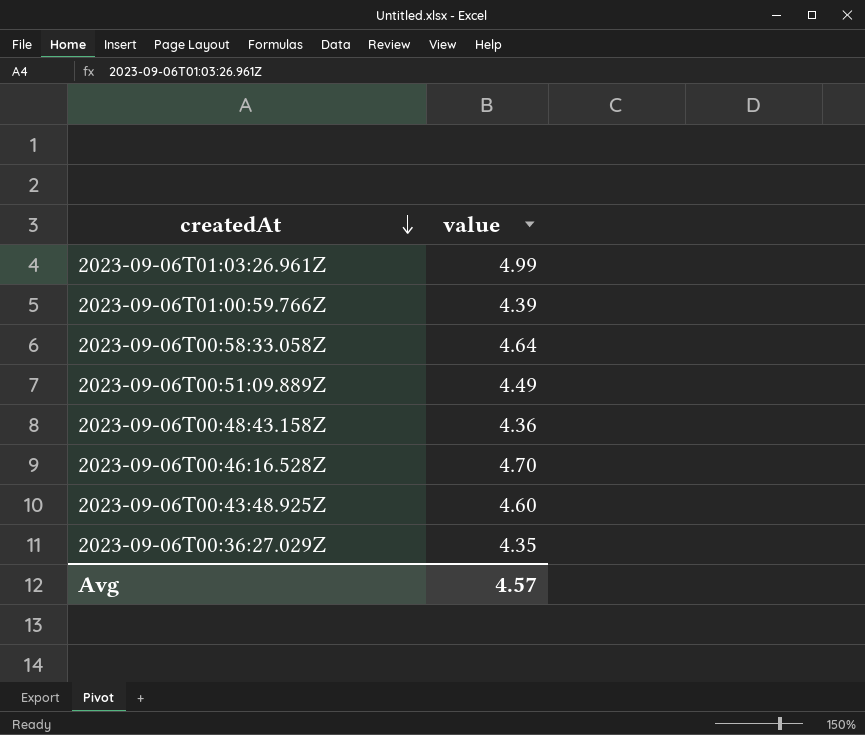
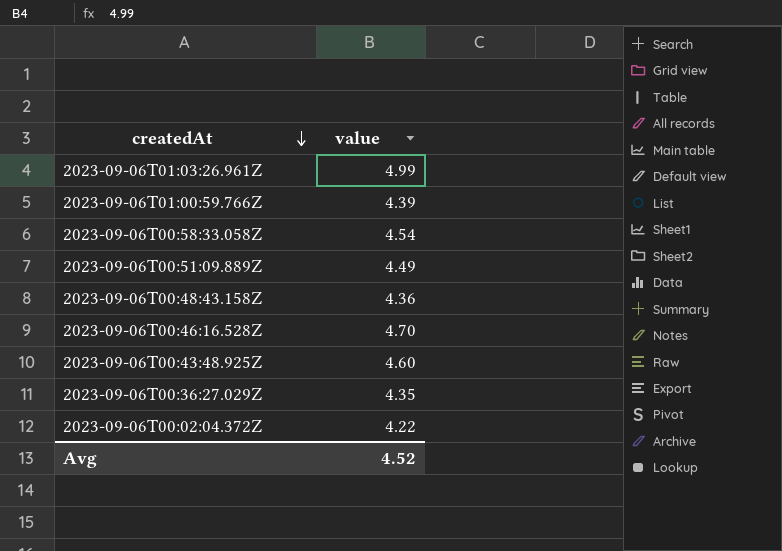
2023-09-06T00:58:33.058Z | value: 4.64 -> 4.54
row 2023-09-06T00:02:04.372Z: none -> 4.22
Avg | value: 4.57 -> 4.52

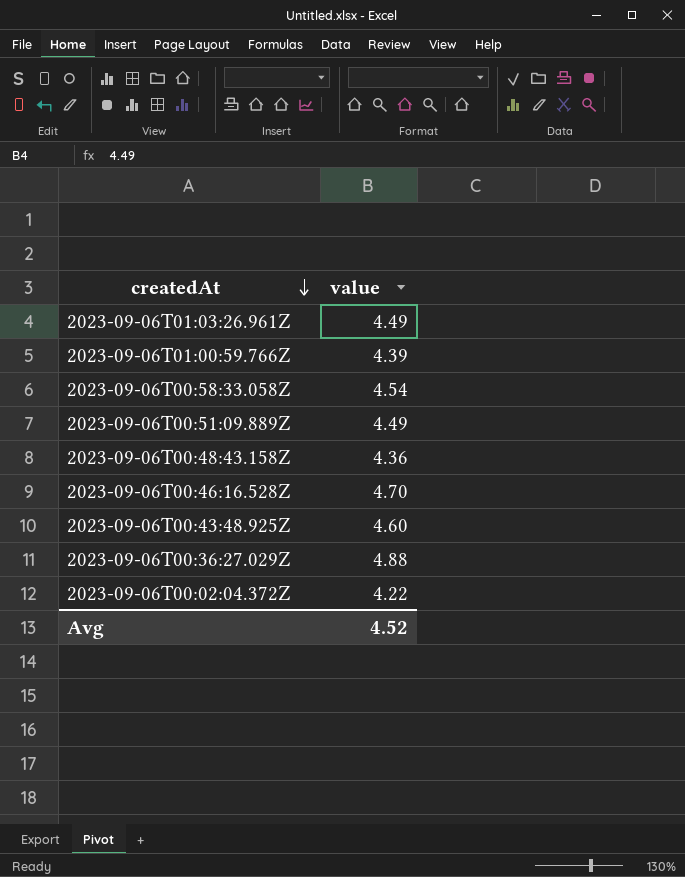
2023-09-06T01:03:26.961Z | value: 4.99 -> 4.49
2023-09-06T00:36:27.029Z | value: 4.35 -> 4.88

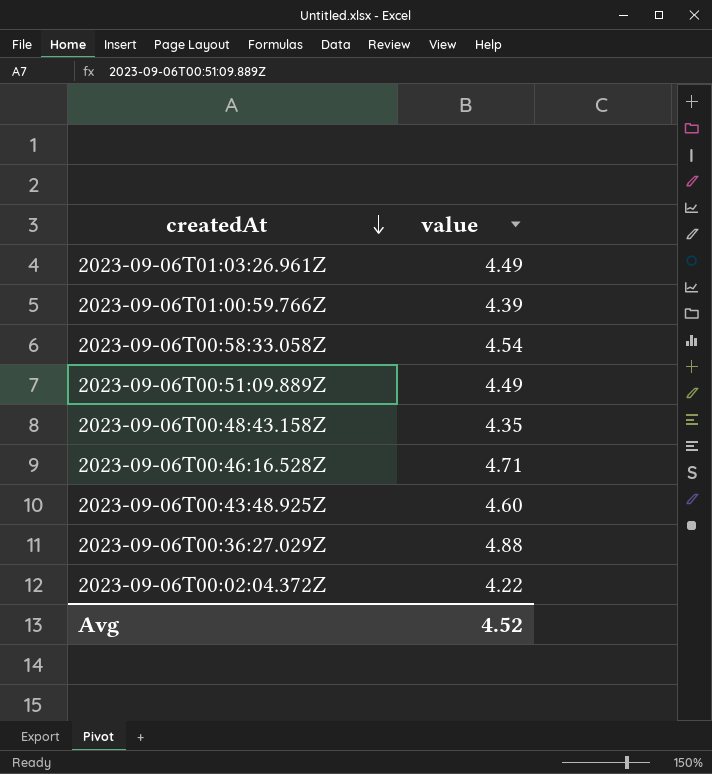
2023-09-06T00:48:43.158Z | value: 4.36 -> 4.35
2023-09-06T00:46:16.528Z | value: 4.70 -> 4.71

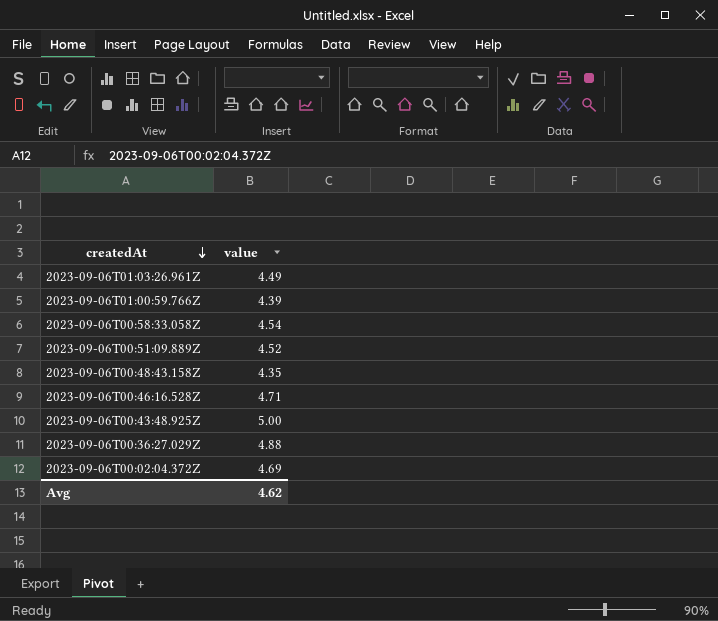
2023-09-06T00:51:09.889Z | value: 4.49 -> 4.52
2023-09-06T00:43:48.925Z | value: 4.60 -> 5.00
2023-09-06T00:02:04.372Z | value: 4.22 -> 4.69
Avg | value: 4.52 -> 4.62

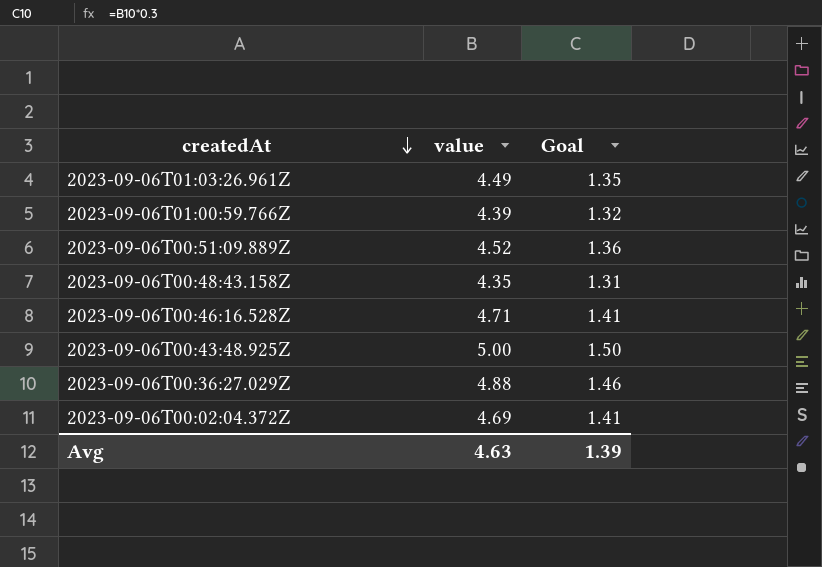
column Goal | formula: none -> [value] * 0.3
row 2023-09-06T00:58:33.058Z: 4.54 -> none
Avg | value: 4.62 -> 4.63

